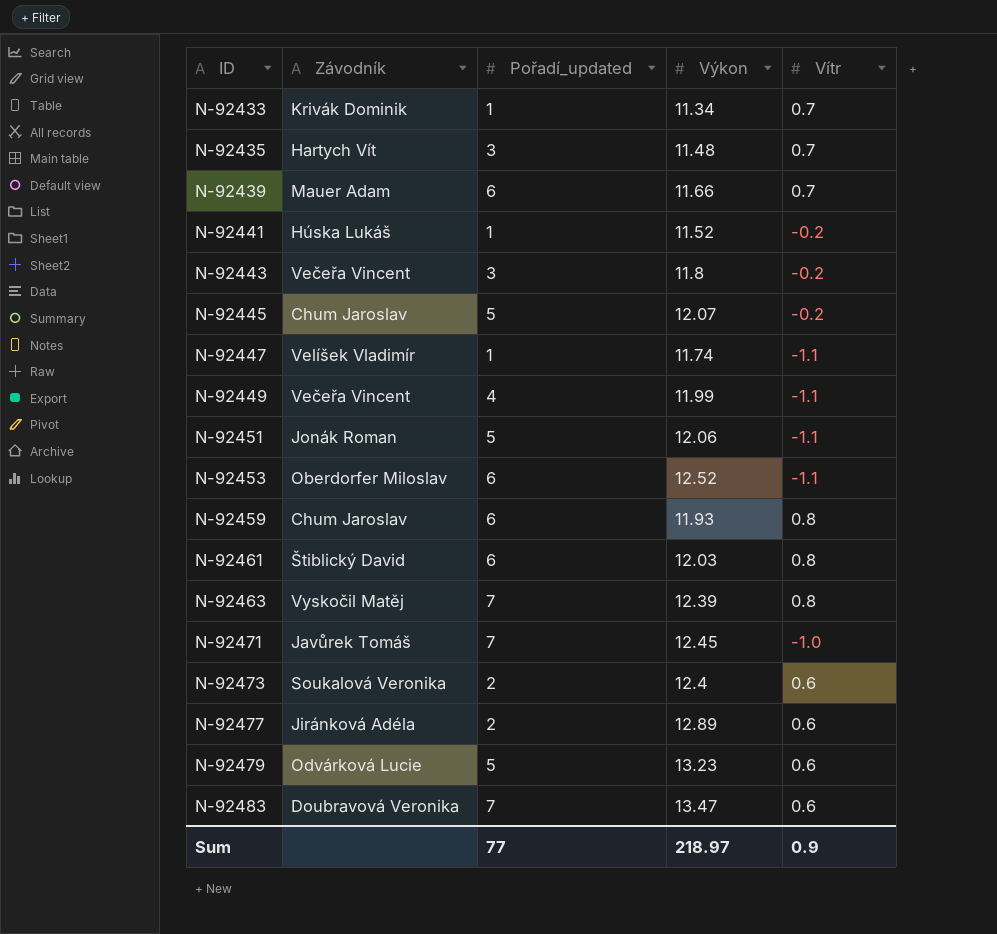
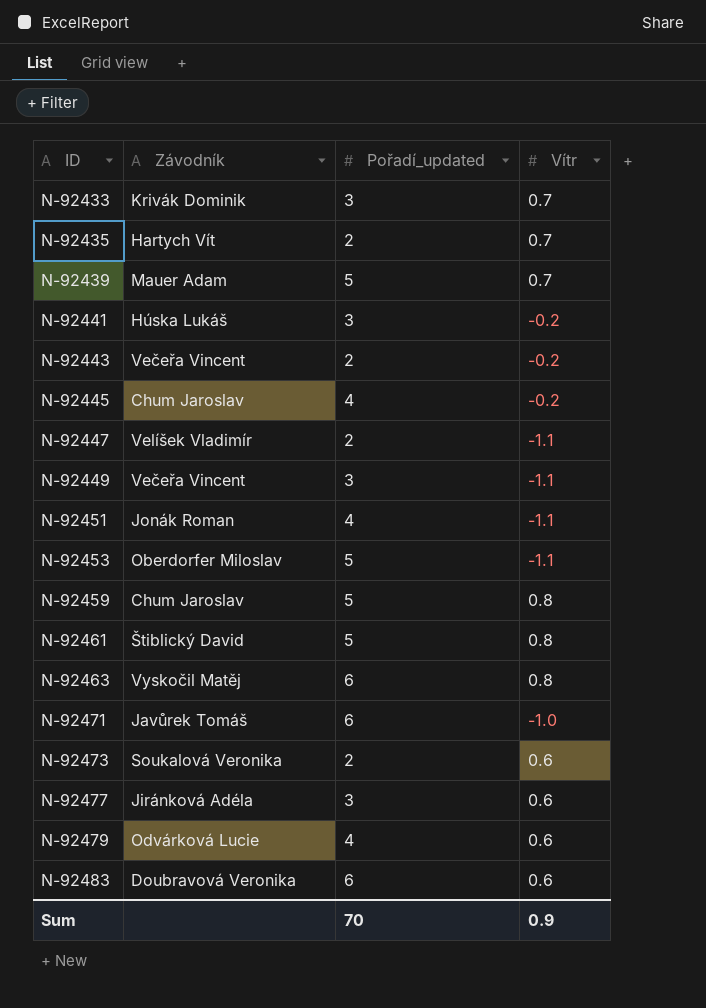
column Výkon | position: 4 -> none
N-92433 | Pořadí_updated: 1 -> 3
N-92435 | Pořadí_updated: 3 -> 2
N-92439 | Pořadí_updated: 6 -> 5
N-92441 | Pořadí_updated: 1 -> 3
N-92443 | Pořadí_updated: 3 -> 2
N-92445 | Pořadí_updated: 5 -> 4
N-92447 | Pořadí_updated: 1 -> 2
N-92449 | Pořadí_updated: 4 -> 3
N-92451 | Pořadí_updated: 5 -> 4
N-92453 | Pořadí_updated: 6 -> 5
N-92459 | Pořadí_updated: 6 -> 5
N-92461 | Pořadí_updated: 6 -> 5
N-92463 | Pořadí_updated: 7 -> 6
N-92471 | Pořadí_updated: 7 -> 6
N-92477 | Pořadí_updated: 2 -> 3
N-92479 | Pořadí_updated: 5 -> 4
N-92483 | Pořadí_updated: 7 -> 6
Sum | Pořadí_updated: 77 -> 70

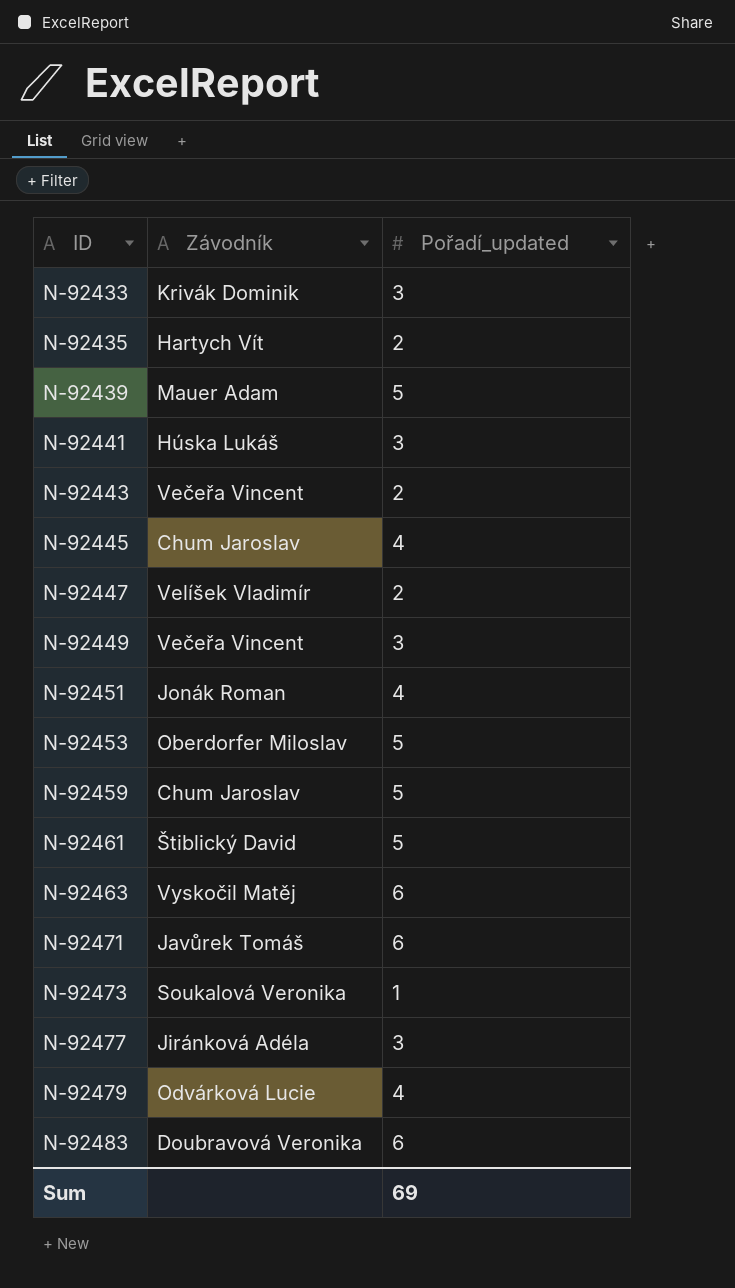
column Vítr | position: 4 -> none
N-92473 | Pořadí_updated: 2 -> 1
Sum | Pořadí_updated: 70 -> 69

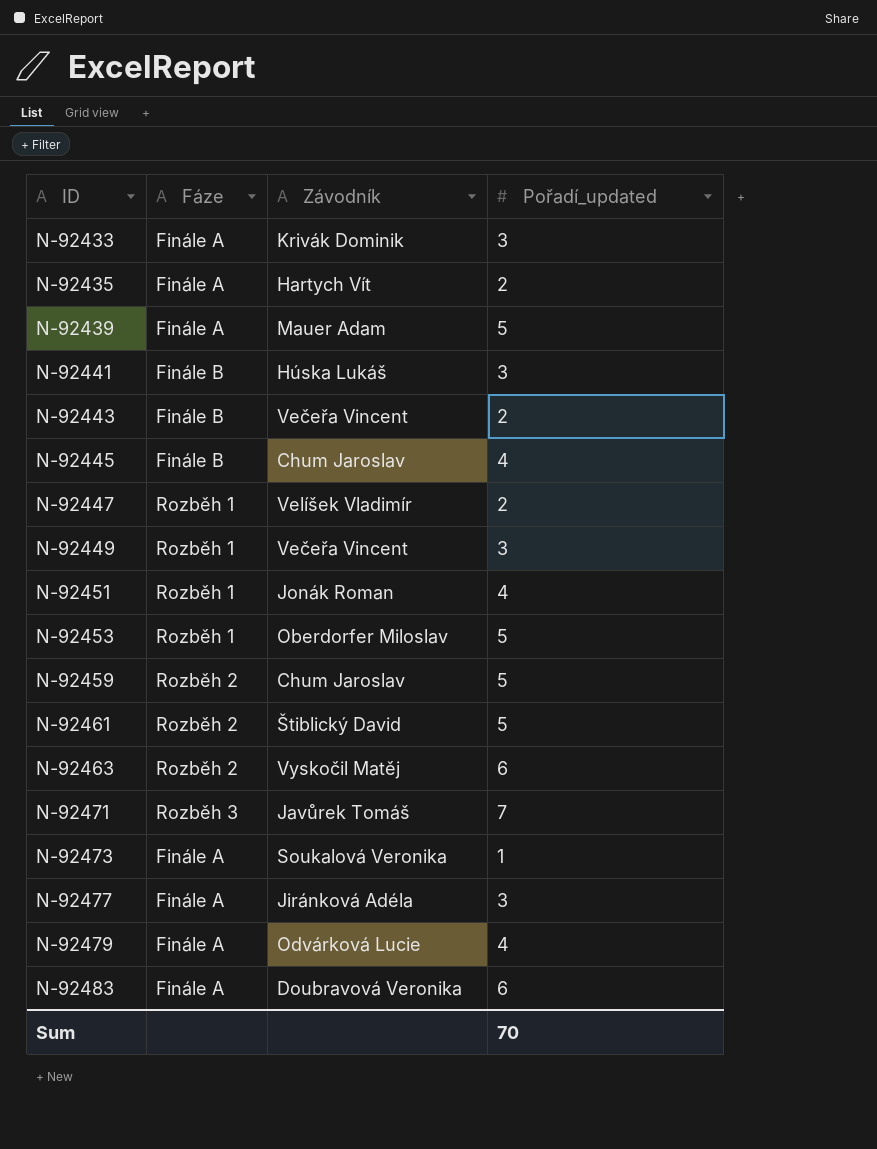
column Fáze | position: none -> 2
N-92471 | Pořadí_updated: 6 -> 7
Sum | Pořadí_updated: 69 -> 70

